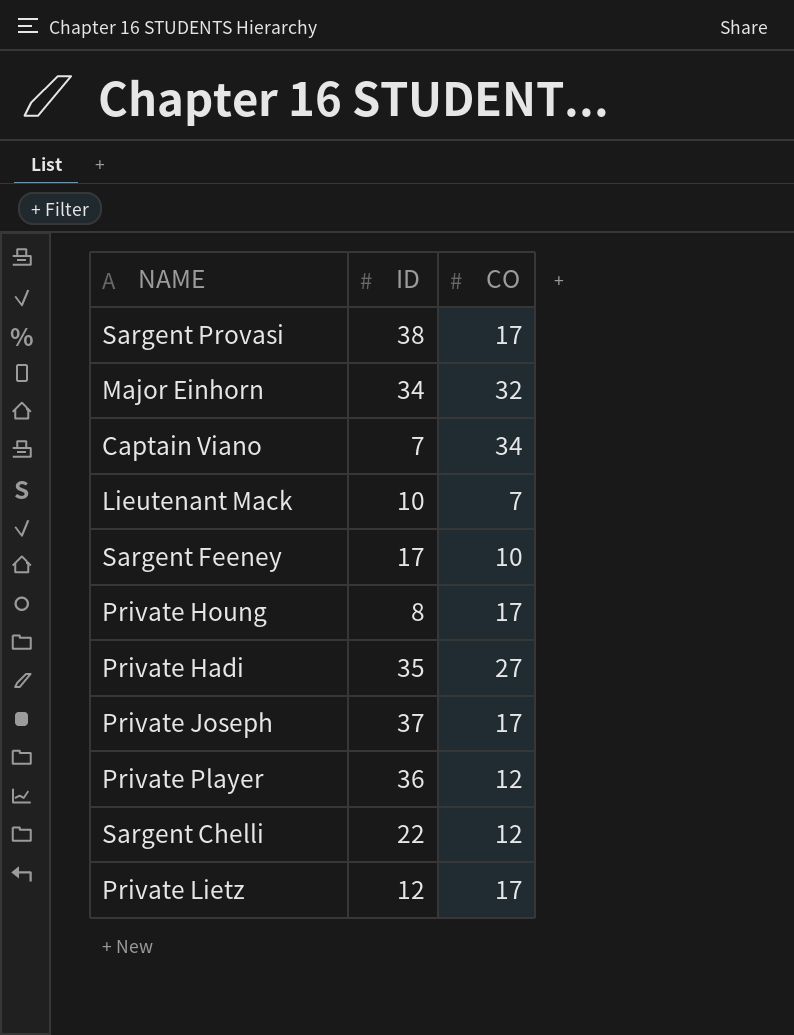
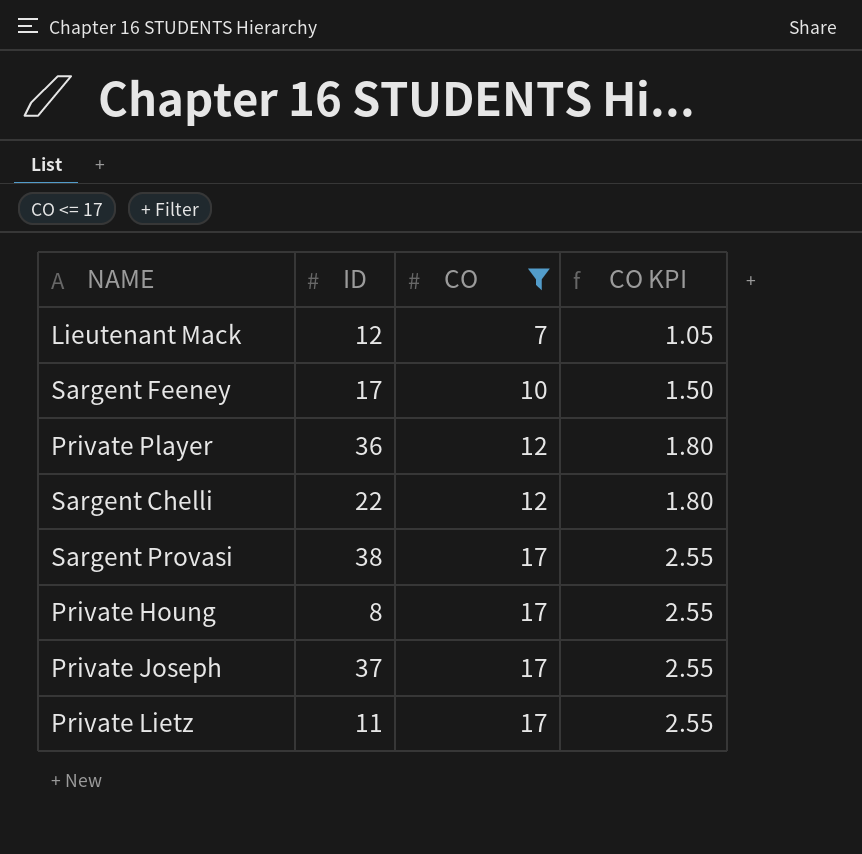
filter: none -> CO <= 17
row order: none -> CO ascending
column CO KPI | formula: none -> [CO] * 0.15
Lieutenant Mack | ID: 10 -> 12
Private Lietz | ID: 12 -> 11

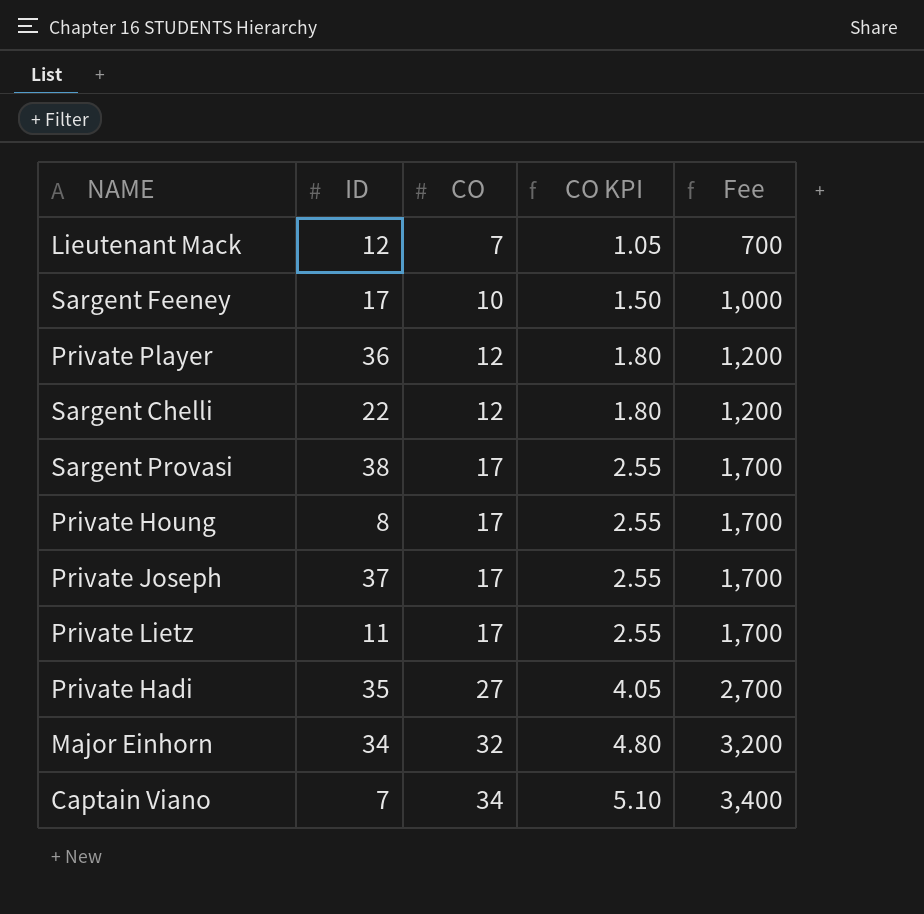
filter: CO <= 17 -> none
column Fee | formula: none -> [CO] * 100

